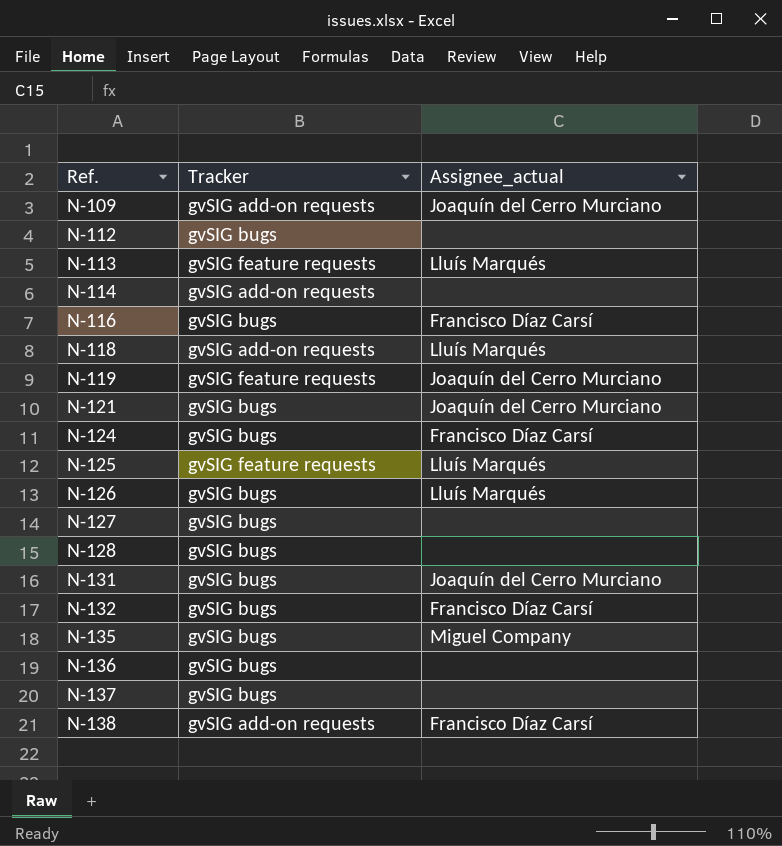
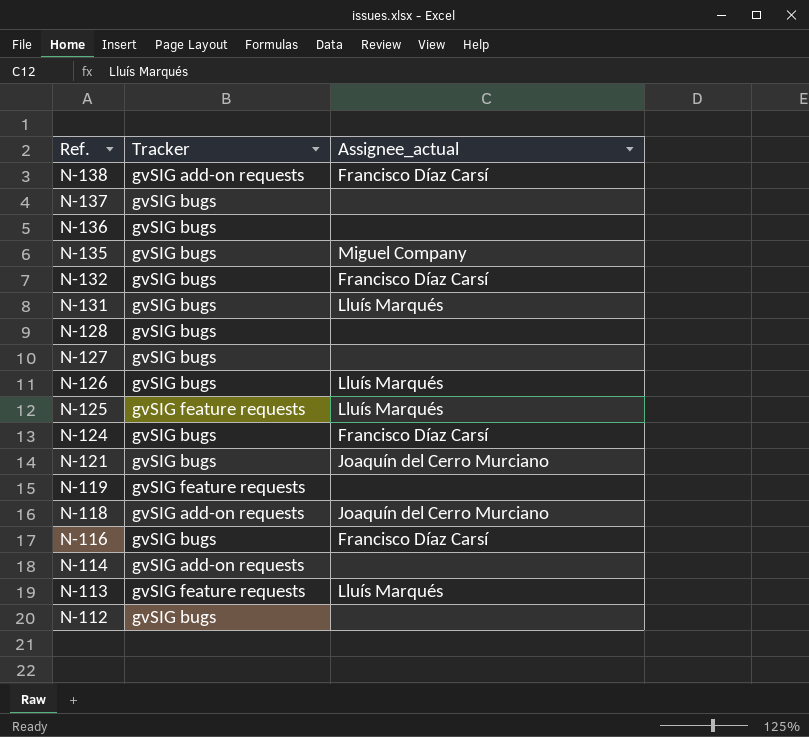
row order: Ref. ascending -> Ref. descending
row N-109: gvSIG add-on requests | Joaquín del Cerro Murciano -> none
N-131 | Assignee_actual: Joaquín del Cerro Murciano -> Lluís Marqués
N-119 | Assignee_actual: Joaquín del Cerro Murciano -> none
N-118 | Assignee_actual: Lluís Marqués -> Joaquín del Cerro Murciano

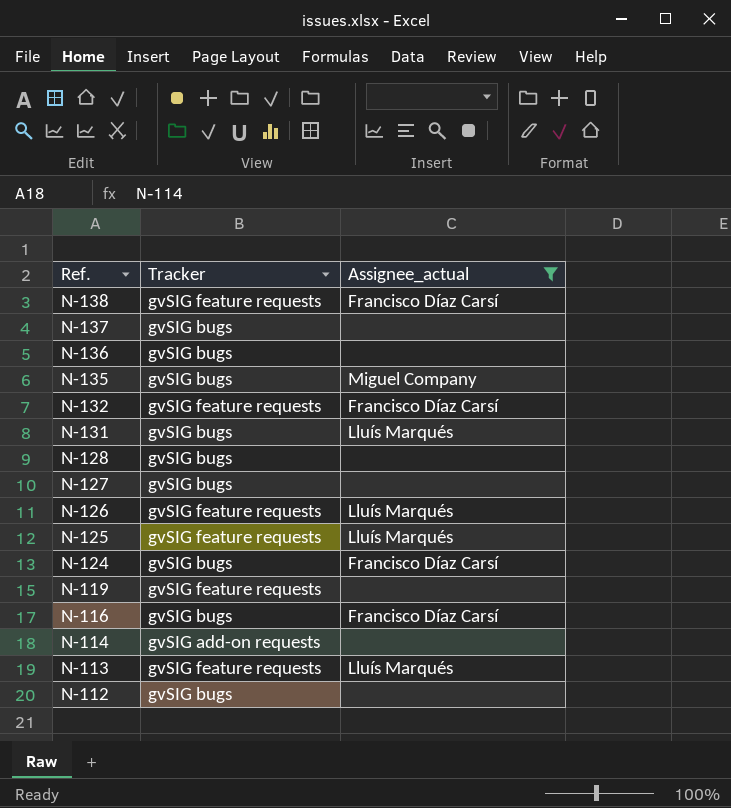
filter: none -> Assignee_actual != Joaquín del Cerro Murciano
N-138 | Tracker: gvSIG add-on requests -> gvSIG feature requests
N-132 | Tracker: gvSIG bugs -> gvSIG feature requests
N-126 | Tracker: gvSIG bugs -> gvSIG feature requests

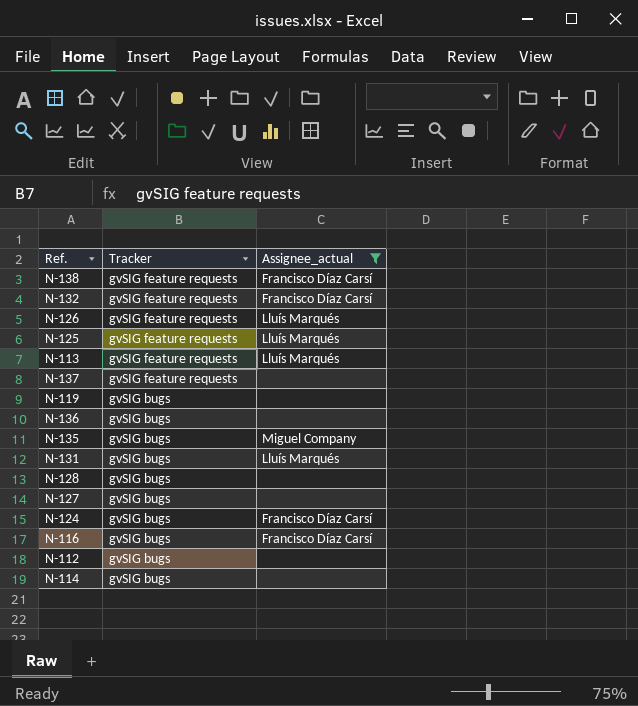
row order: Ref. descending -> Tracker descending
N-137 | Tracker: gvSIG bugs -> gvSIG feature requests
N-119 | Tracker: gvSIG feature requests -> gvSIG bugs
N-114 | Tracker: gvSIG add-on requests -> gvSIG bugs

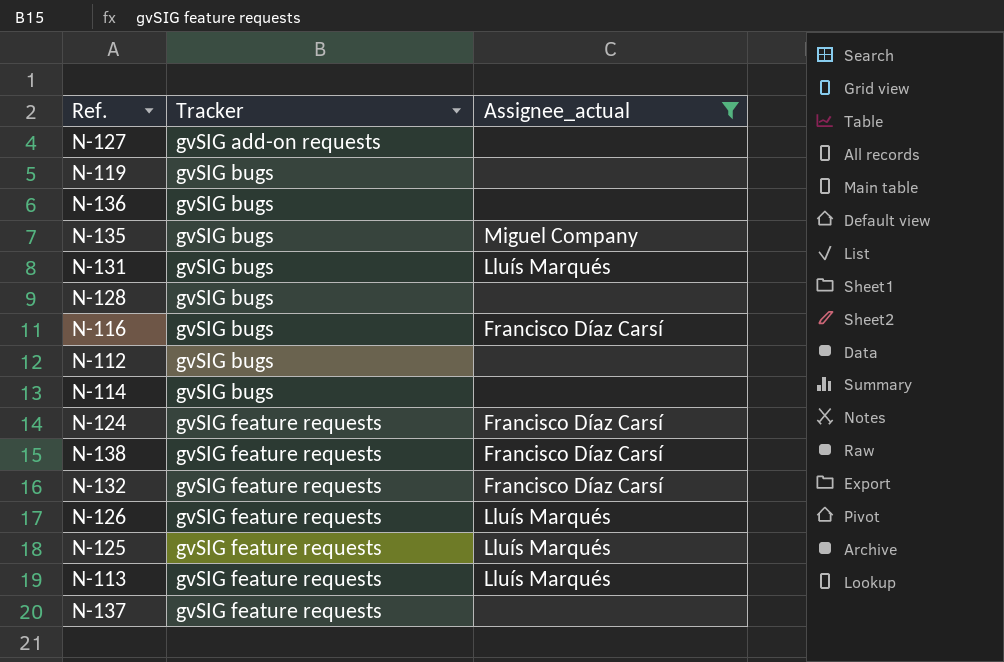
row order: Tracker descending -> Tracker ascending
N-127 | Tracker: gvSIG bugs -> gvSIG add-on requests
N-124 | Tracker: gvSIG bugs -> gvSIG feature requests

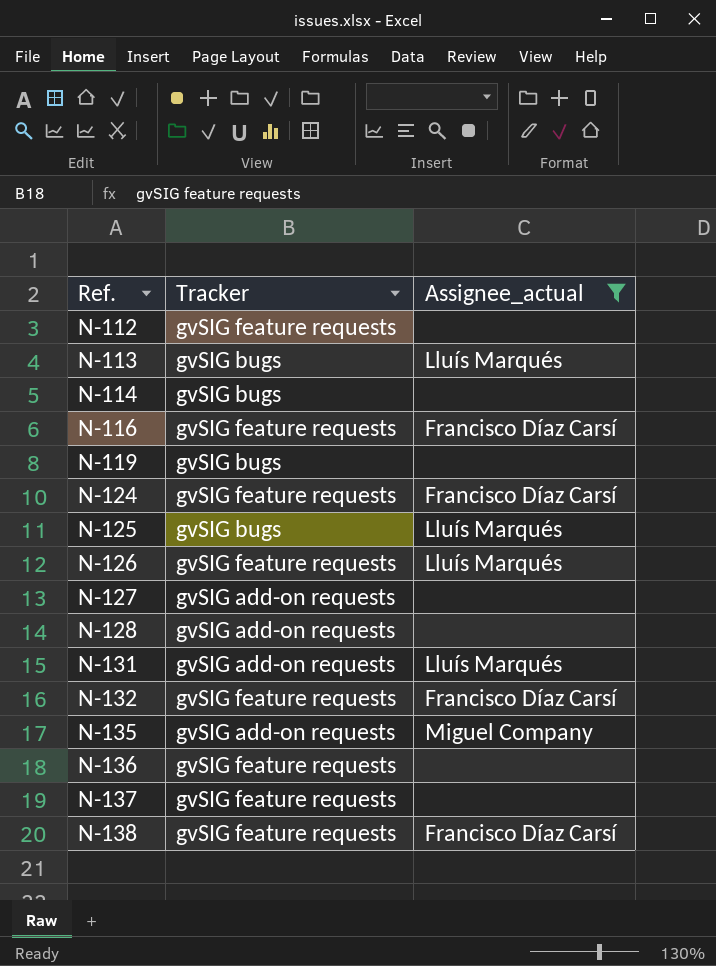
row order: Tracker ascending -> Ref. ascending
N-112 | Tracker: gvSIG bugs -> gvSIG feature requests
N-113 | Tracker: gvSIG feature requests -> gvSIG bugs
N-116 | Tracker: gvSIG bugs -> gvSIG feature requests
N-125 | Tracker: gvSIG feature requests -> gvSIG bugs
N-128 | Tracker: gvSIG bugs -> gvSIG add-on requests
N-131 | Tracker: gvSIG bugs -> gvSIG add-on requests
N-135 | Tracker: gvSIG bugs -> gvSIG add-on requests
N-136 | Tracker: gvSIG bugs -> gvSIG feature requests

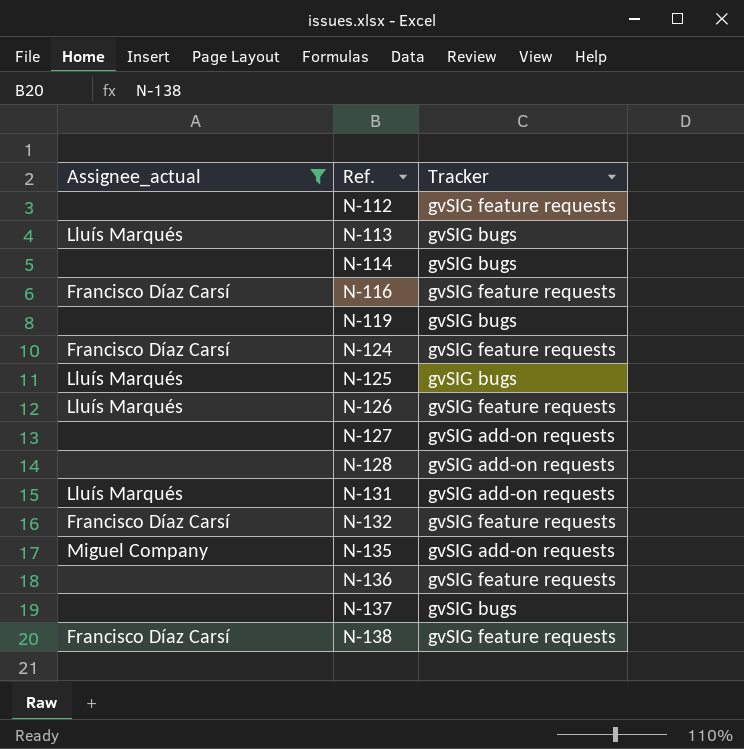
column Assignee_actual | position: 3 -> 1
N-137 | Tracker: gvSIG feature requests -> gvSIG bugs

